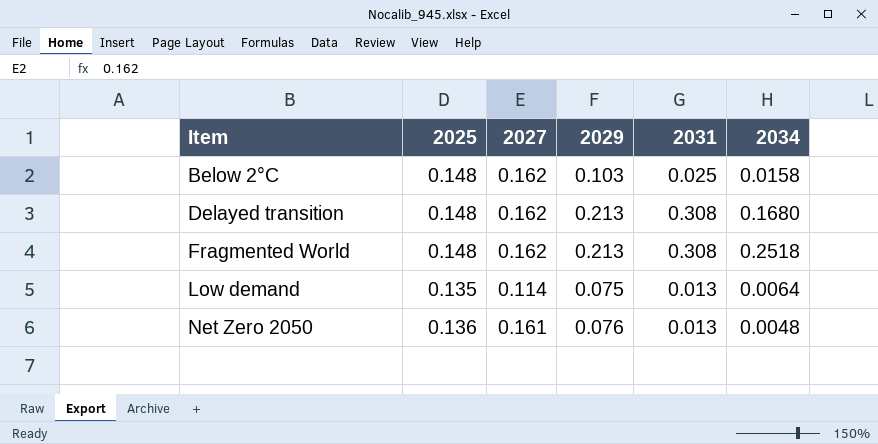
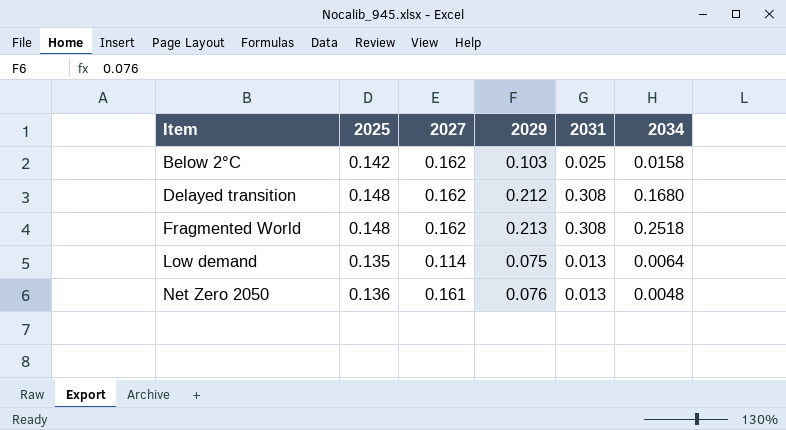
Below 2°C | 2025: 0.148 -> 0.142
Delayed transition | 2029: 0.213 -> 0.212

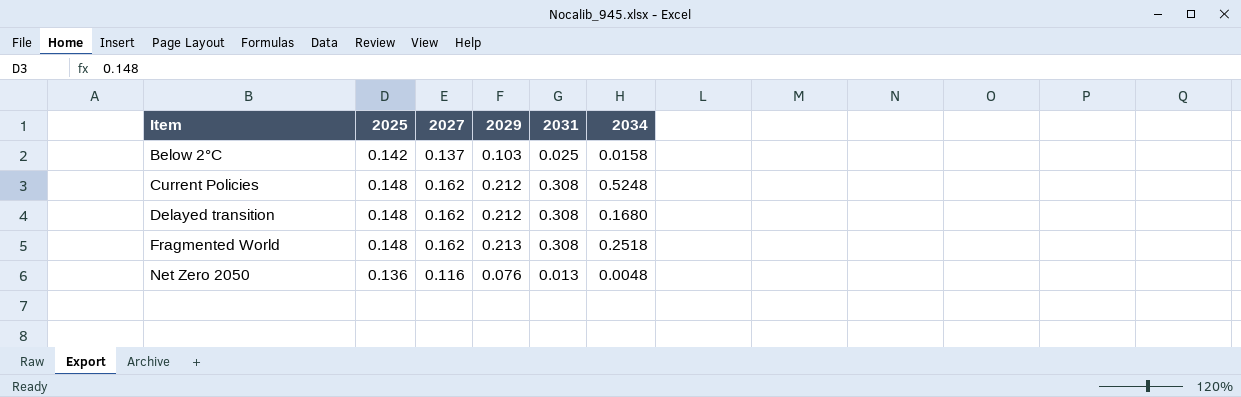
row Low demand: 0.135 | 0.114 | 0.075 | 0.013 | 0.0064 -> none
Below 2°C | 2027: 0.162 -> 0.137
row Current Policies: none -> 0.148 | 0.162 | 0.212 | 0.308 | 0.5248
Net Zero 2050 | 2027: 0.161 -> 0.116

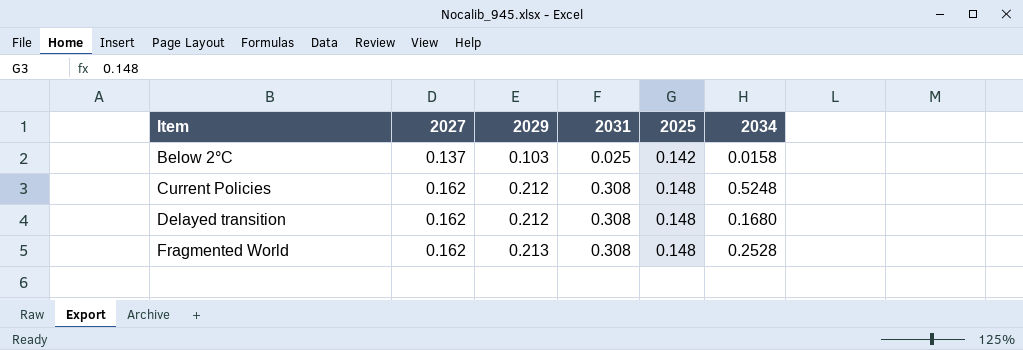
column 2025 | position: 2 -> 5
row Net Zero 2050: 0.136 | 0.116 | 0.076 | 0.013 | 0.0048 -> none
Fragmented World | 2034: 0.2518 -> 0.2528

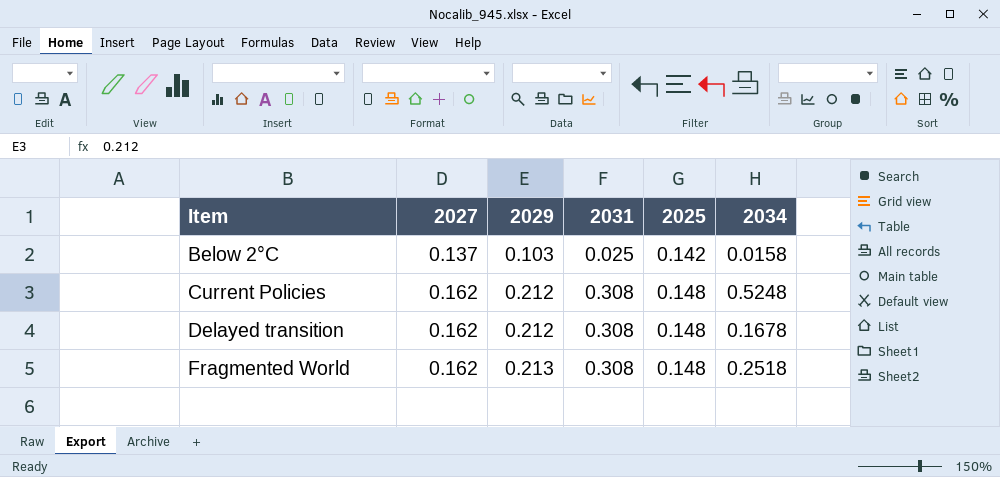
Delayed transition | 2034: 0.1680 -> 0.1678
Fragmented World | 2034: 0.2528 -> 0.2518

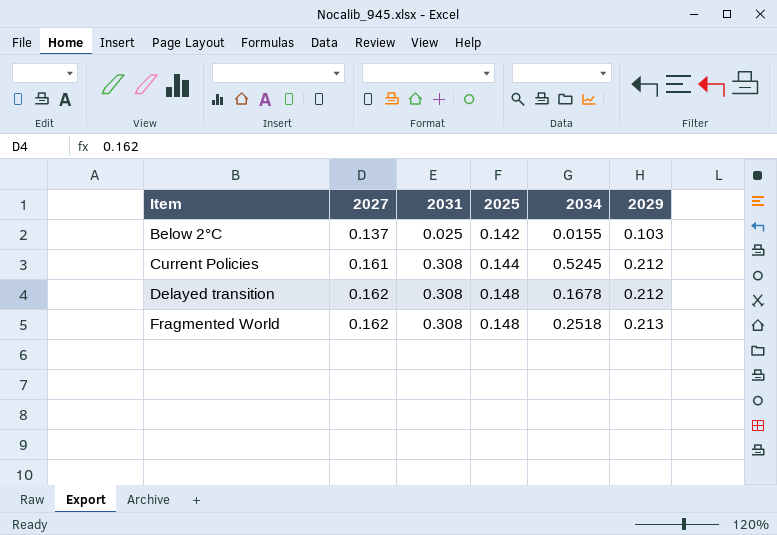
column 2029 | position: 3 -> 6
Below 2°C | 2034: 0.0158 -> 0.0155
Current Policies | 2027: 0.162 -> 0.161
Current Policies | 2025: 0.148 -> 0.144
Current Policies | 2034: 0.5248 -> 0.5245

